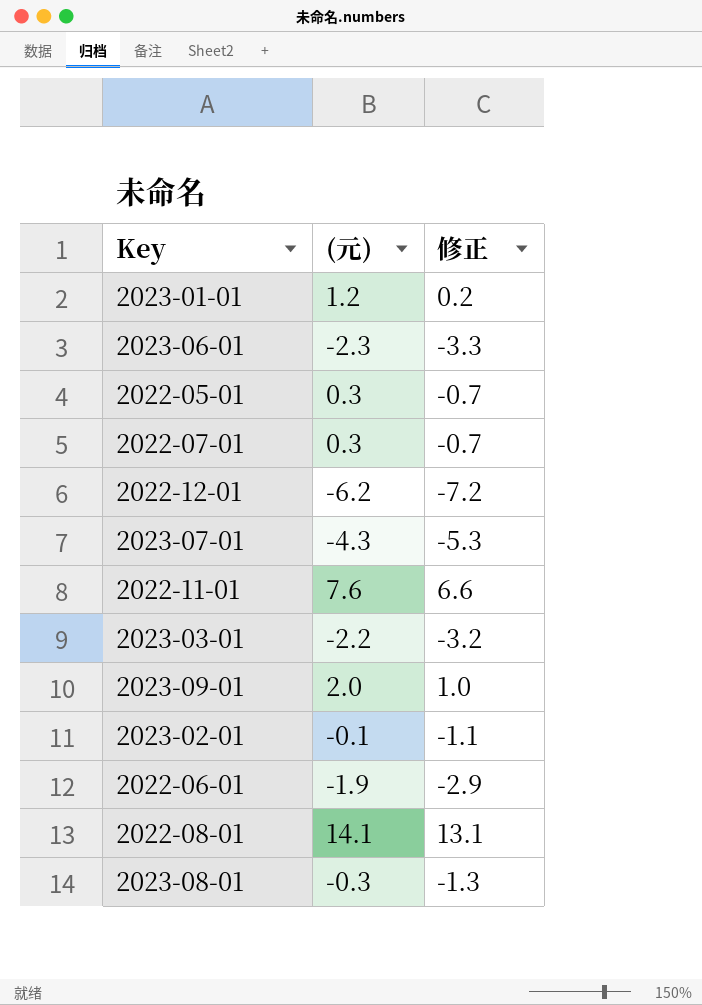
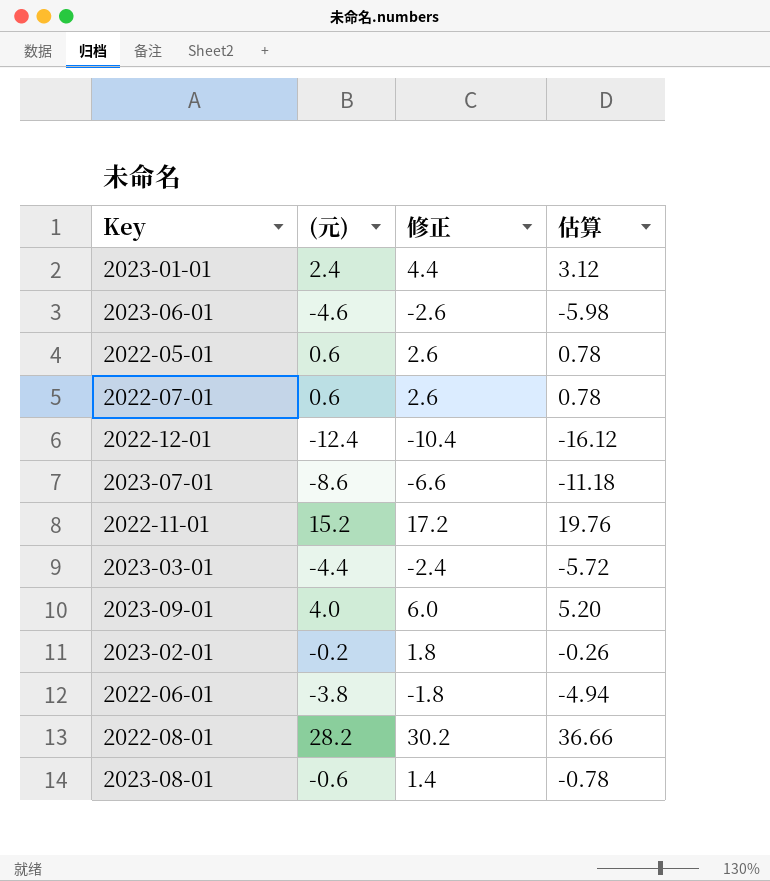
column 修正 | formula: [(元)] - 1 -> [(元)] + 2
column 估算 | formula: none -> [(元)] * 1.3
2023-01-01 | (元): 1.2 -> 2.4
2023-06-01 | (元): -2.3 -> -4.6
2022-05-01 | (元): 0.3 -> 0.6
2022-07-01 | (元): 0.3 -> 0.6
2022-12-01 | (元): -6.2 -> -12.4
2023-07-01 | (元): -4.3 -> -8.6
2022-11-01 | (元): 7.6 -> 15.2
2023-03-01 | (元): -2.2 -> -4.4
2023-09-01 | (元): 2.0 -> 4.0
2023-02-01 | (元): -0.1 -> -0.2
2022-06-01 | (元): -1.9 -> -3.8
2022-08-01 | (元): 14.1 -> 28.2
2023-08-01 | (元): -0.3 -> -0.6

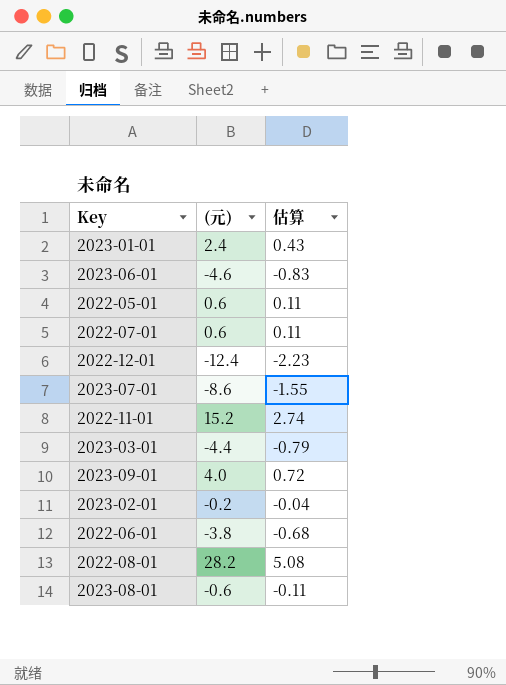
column 修正 | formula: [(元)] + 2 -> none
column 估算 | formula: [(元)] * 1.3 -> [(元)] * 0.18

